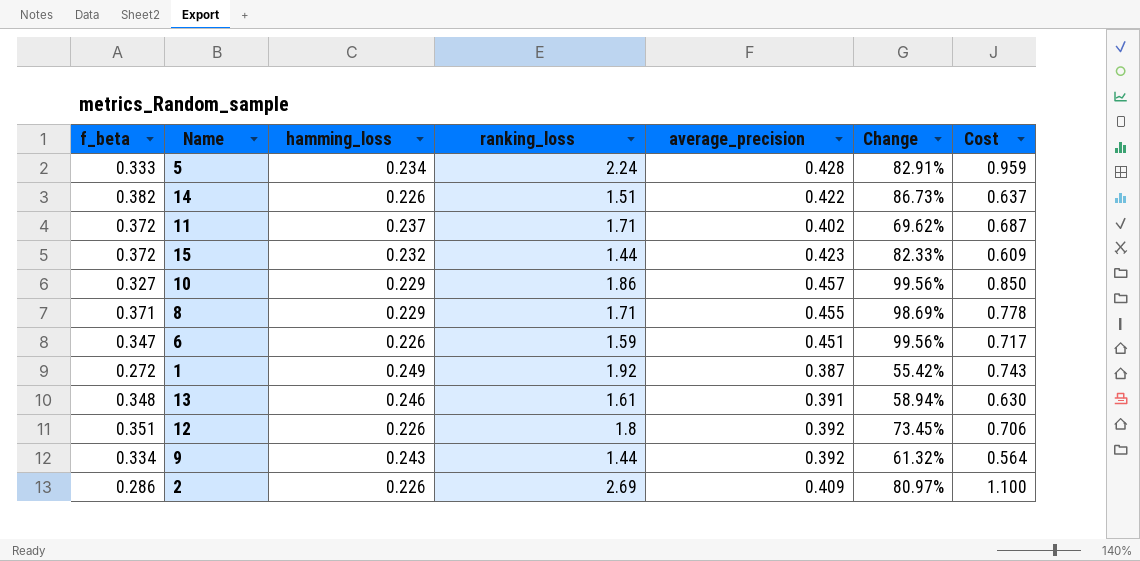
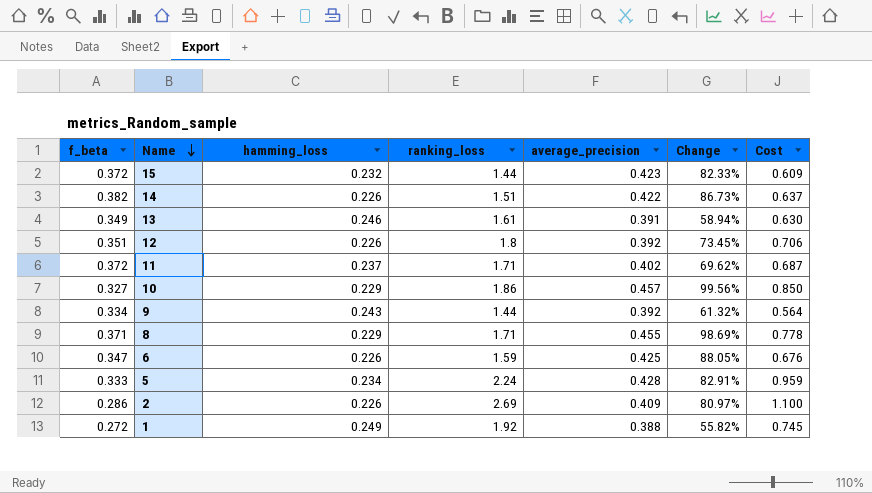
row order: none -> Name descending
13 | f_beta: 0.348 -> 0.349
6 | average_precision: 0.451 -> 0.425
6 | Change: 99.56% -> 88.05%
6 | Cost: 0.717 -> 0.676
1 | average_precision: 0.387 -> 0.388
1 | Change: 55.42% -> 55.82%
1 | Cost: 0.743 -> 0.745

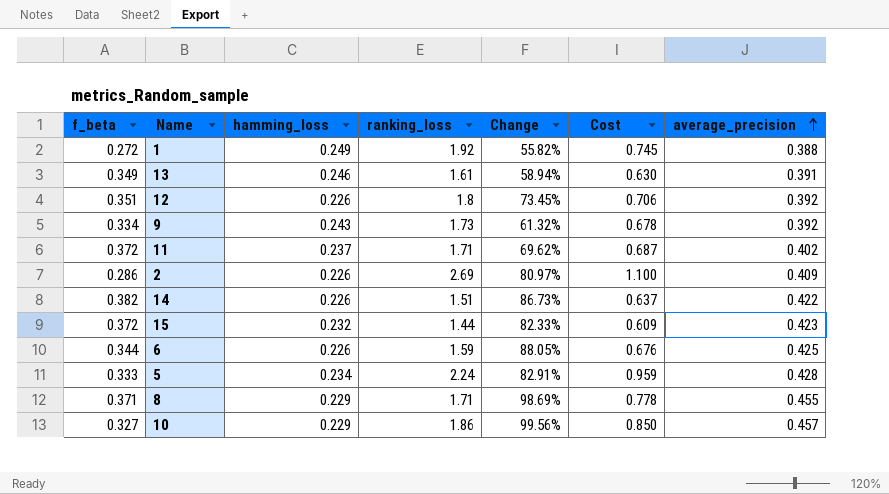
row order: Name descending -> average_precision ascending
column average_precision | position: 5 -> 7
9 | ranking_loss: 1.44 -> 1.73
9 | Cost: 0.564 -> 0.678
6 | f_beta: 0.347 -> 0.344

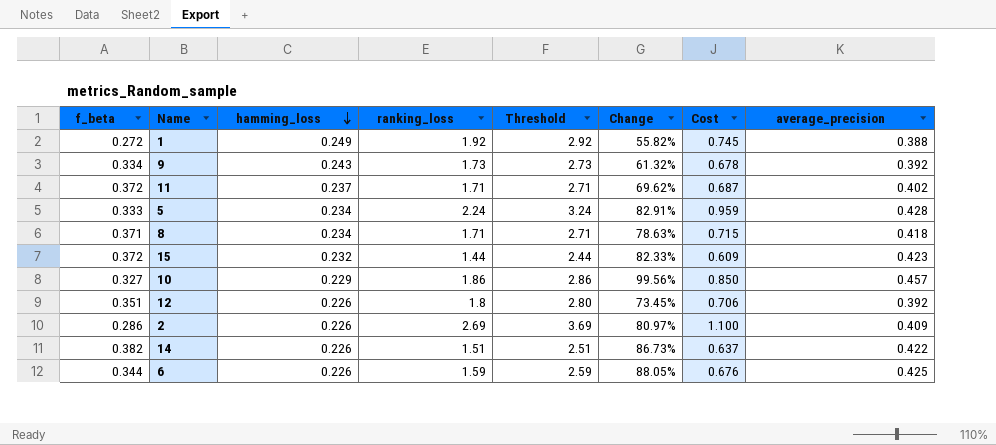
row order: average_precision ascending -> hamming_loss descending
column Threshold | formula: none -> [ranking_loss] + 1
row 13: 0.349 | 0.246 | 1.61 | 58.94% | 0.630 | 0.391 -> none
8 | hamming_loss: 0.229 -> 0.234
8 | Change: 98.69% -> 78.63%
8 | Cost: 0.778 -> 0.715
8 | average_precision: 0.455 -> 0.418

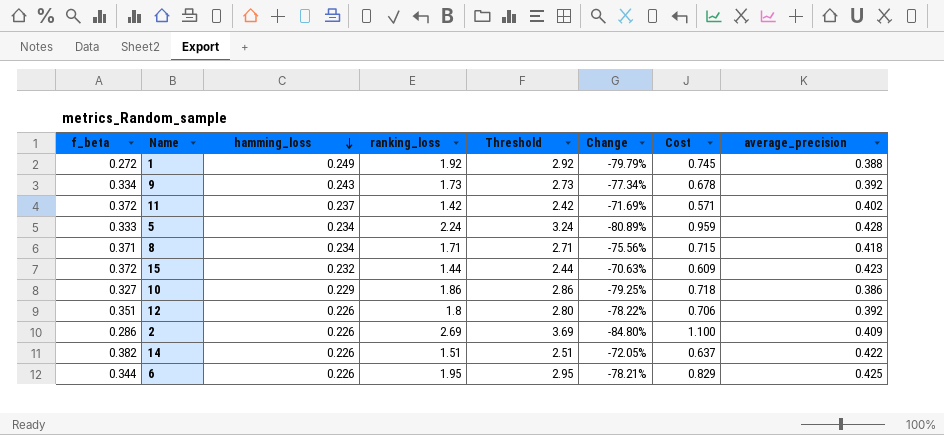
column Change | formula: ([average_precision] - [hamming_loss]) / [hamming_loss] -> ([average_precision] - [ranking_loss]) / [ranking_loss]
11 | ranking_loss: 1.71 -> 1.42
11 | Threshold: 2.71 -> 2.42
11 | Cost: 0.687 -> 0.571
10 | Cost: 0.850 -> 0.718
10 | average_precision: 0.457 -> 0.386
6 | ranking_loss: 1.59 -> 1.95
6 | Threshold: 2.59 -> 2.95
6 | Cost: 0.676 -> 0.829

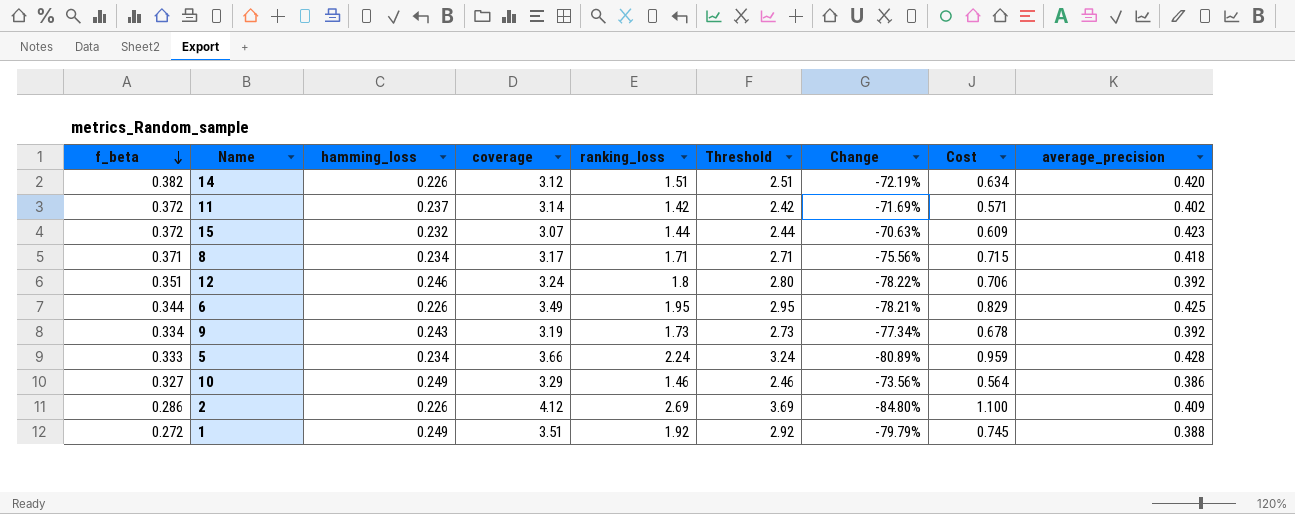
row order: hamming_loss descending -> f_beta descending
column coverage | position: none -> 4
14 | Change: -72.05% -> -72.19%
14 | Cost: 0.637 -> 0.634
14 | average_precision: 0.422 -> 0.420
12 | hamming_loss: 0.226 -> 0.246
10 | hamming_loss: 0.229 -> 0.249
10 | ranking_loss: 1.86 -> 1.46
10 | Threshold: 2.86 -> 2.46
10 | Change: -79.25% -> -73.56%
10 | Cost: 0.718 -> 0.564

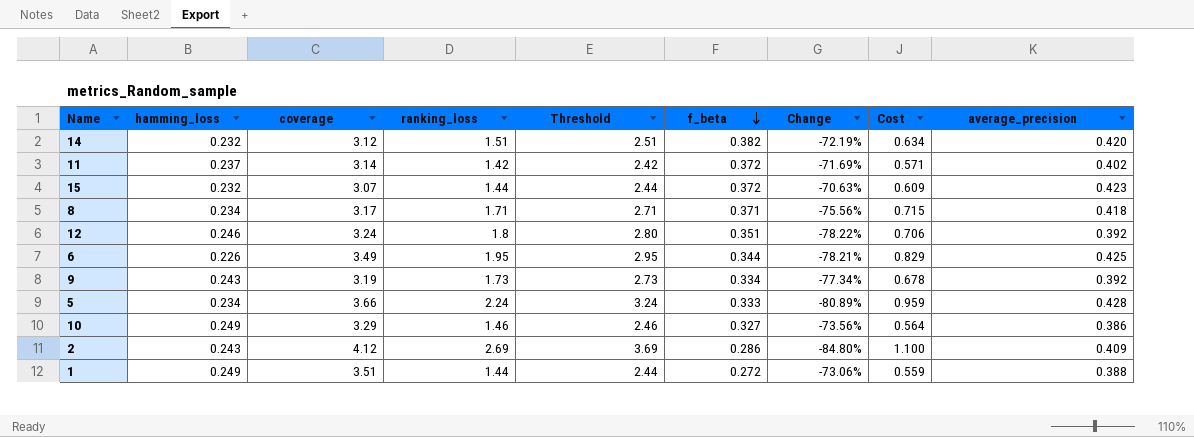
column f_beta | position: 1 -> 6
14 | hamming_loss: 0.226 -> 0.232
2 | hamming_loss: 0.226 -> 0.243
1 | ranking_loss: 1.92 -> 1.44
1 | Threshold: 2.92 -> 2.44
1 | Change: -79.79% -> -73.06%
1 | Cost: 0.745 -> 0.559

